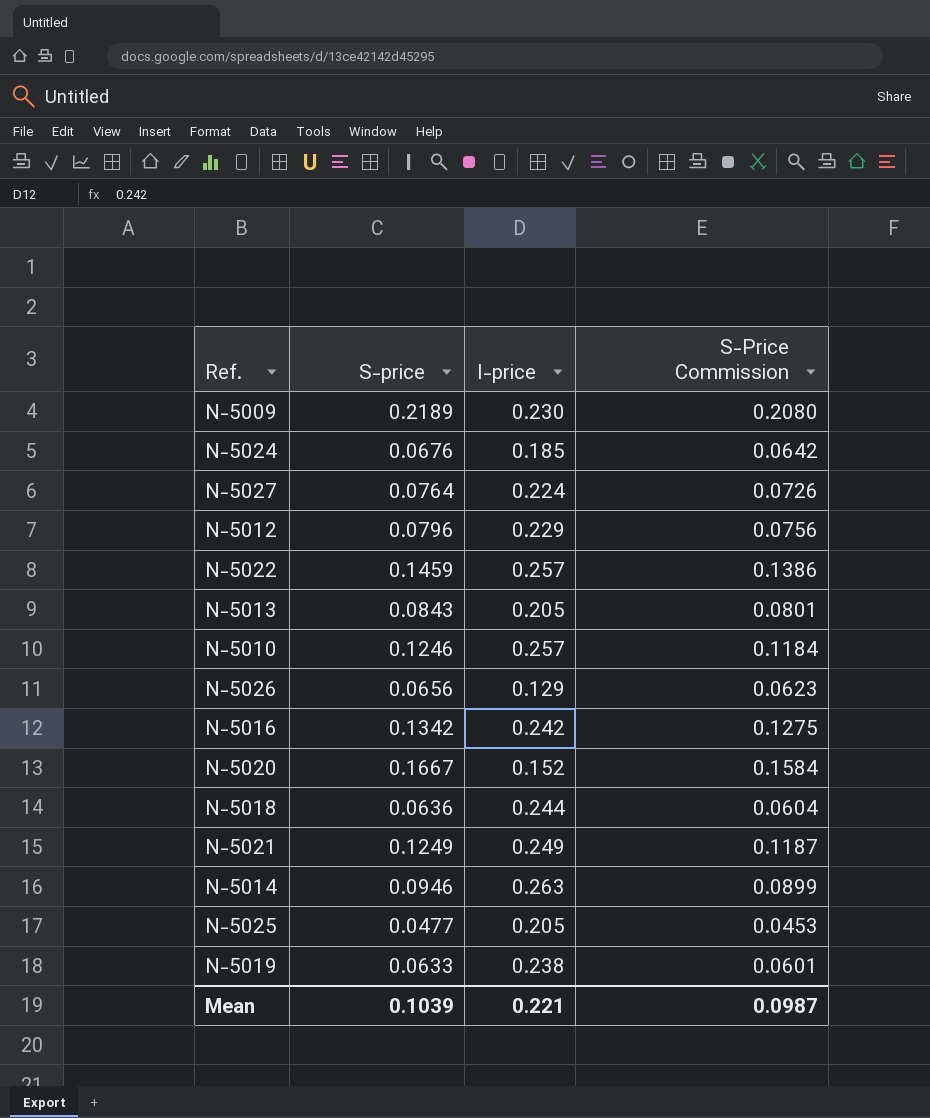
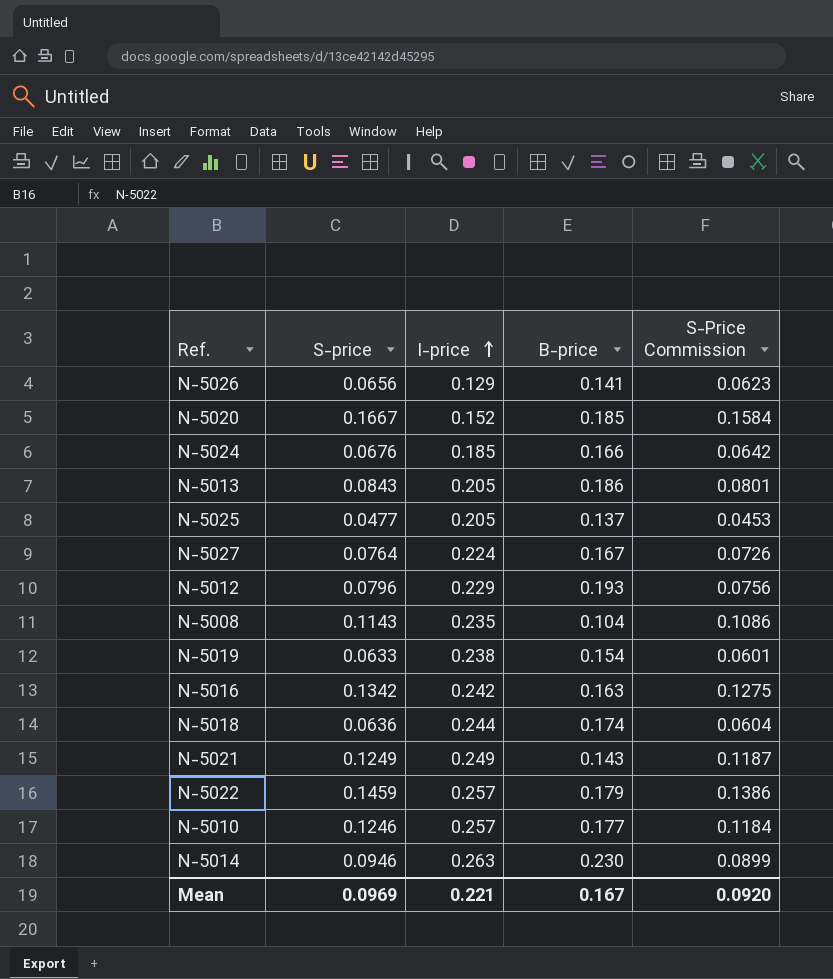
row order: none -> I-price ascending
column B-price | position: none -> 4
row N-5009: 0.2189 | 0.230 | 0.2080 -> none
row N-5008: none -> 0.1143 | 0.235 | 0.104 | 0.1086
Mean | S-price: 0.1039 -> 0.0969
Mean | S-Price Commission: 0.0987 -> 0.0920

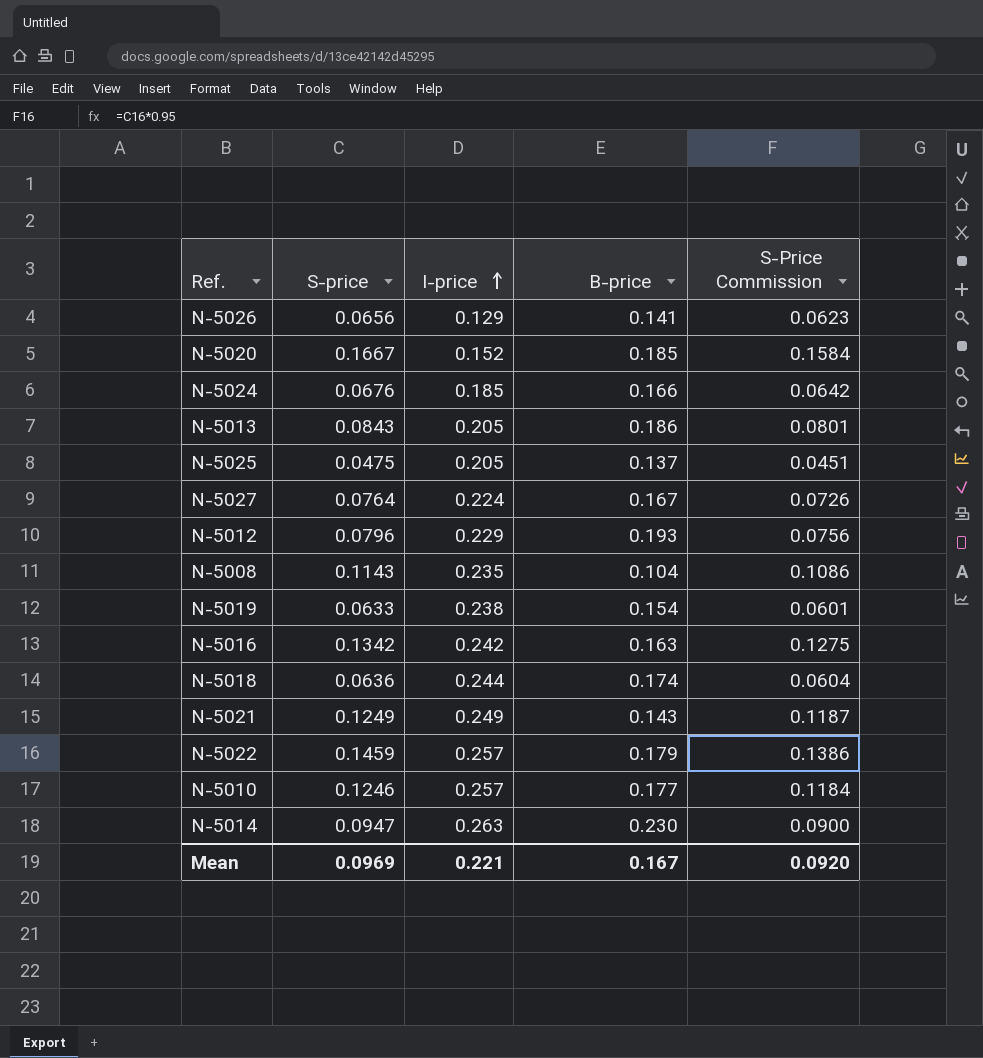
N-5025 | S-price: 0.0477 -> 0.0475
N-5025 | S-Price Commission: 0.0453 -> 0.0451
N-5014 | S-price: 0.0946 -> 0.0947
N-5014 | S-Price Commission: 0.0899 -> 0.0900

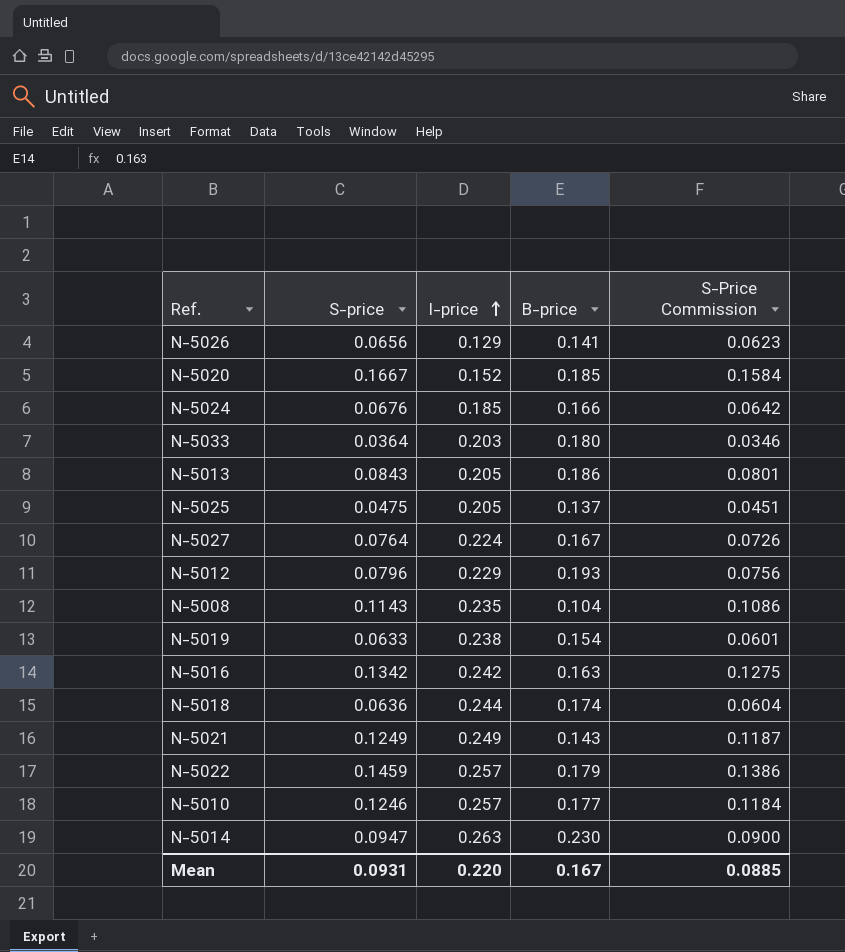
row N-5033: none -> 0.0364 | 0.203 | 0.180 | 0.0346
Mean | S-price: 0.0969 -> 0.0931
Mean | I-price: 0.221 -> 0.220
Mean | S-Price Commission: 0.0920 -> 0.0885

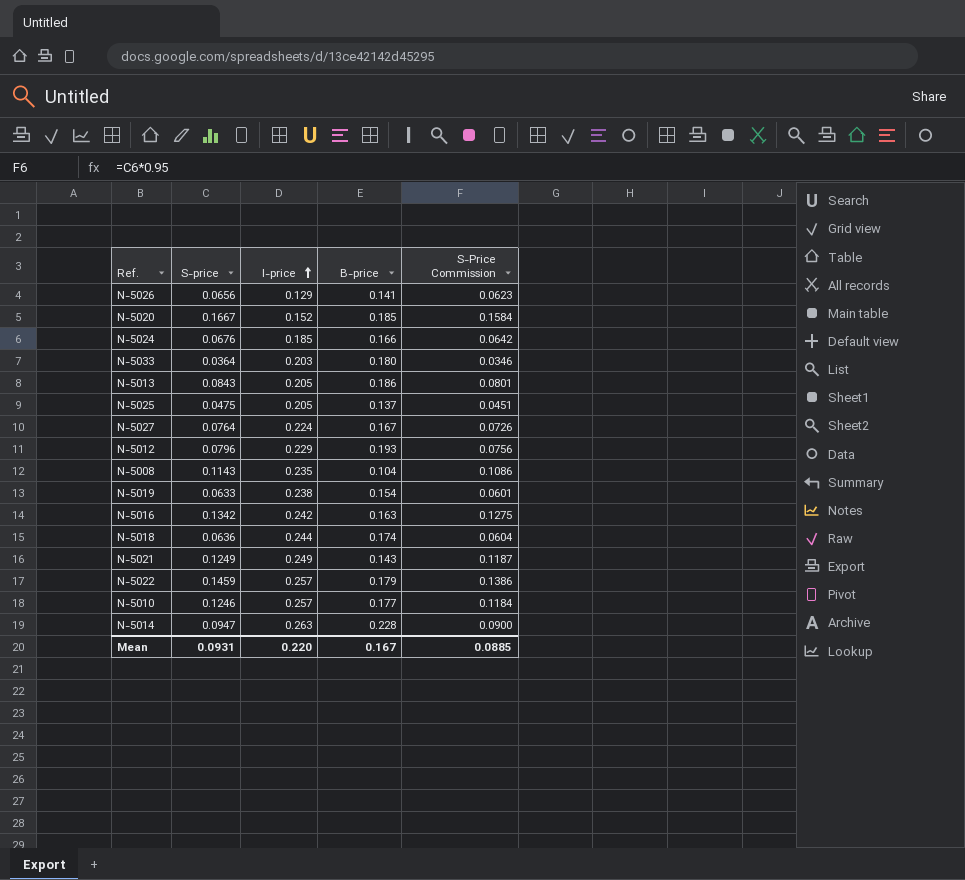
N-5014 | B-price: 0.230 -> 0.228

